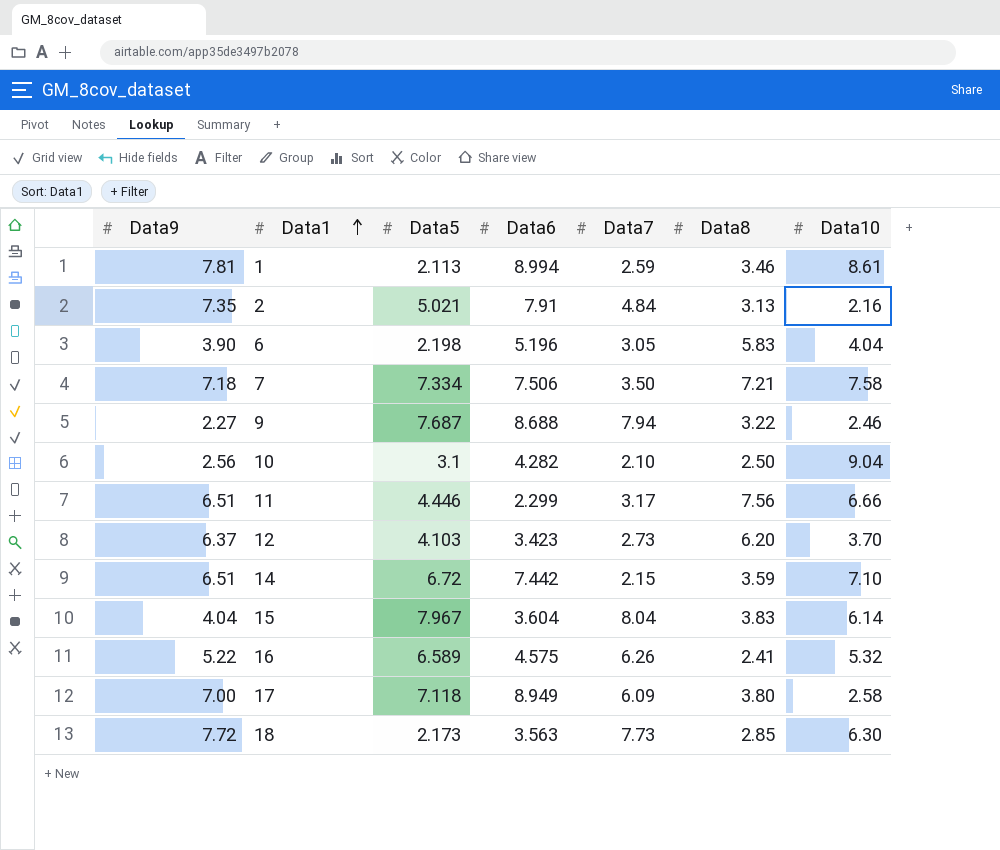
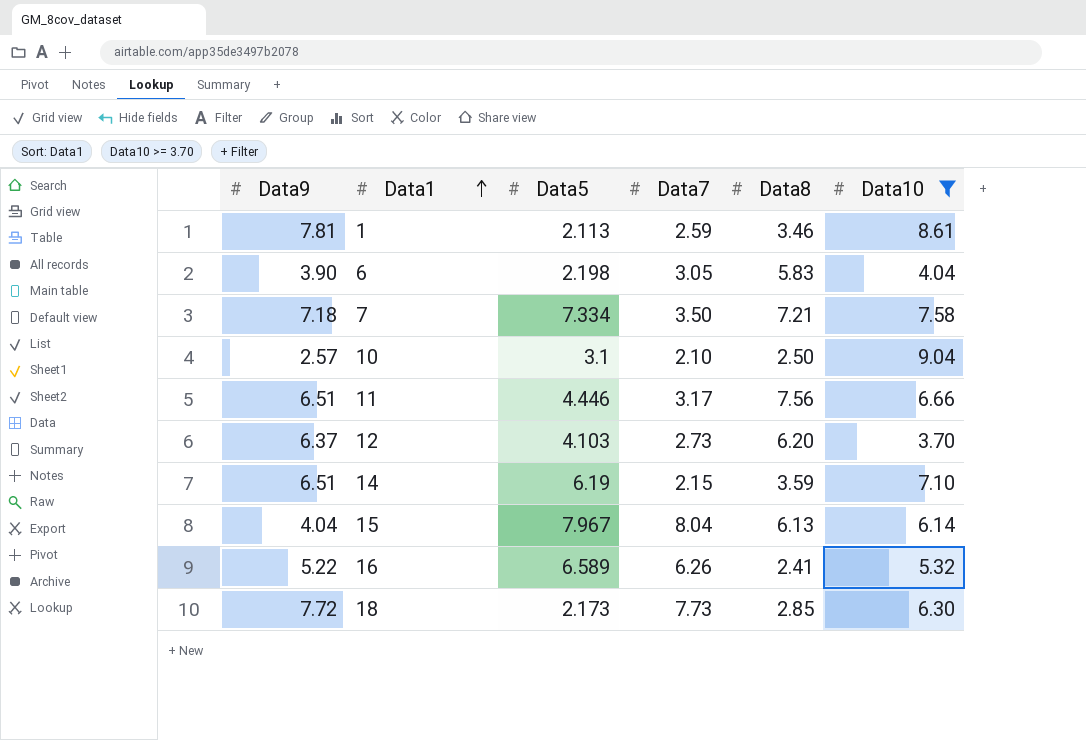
filter: none -> Data10 >= 3.70
column Data6 | position: 4 -> none
10 | Data9: 2.56 -> 2.57
14 | Data5: 6.72 -> 6.19
15 | Data8: 3.83 -> 6.13

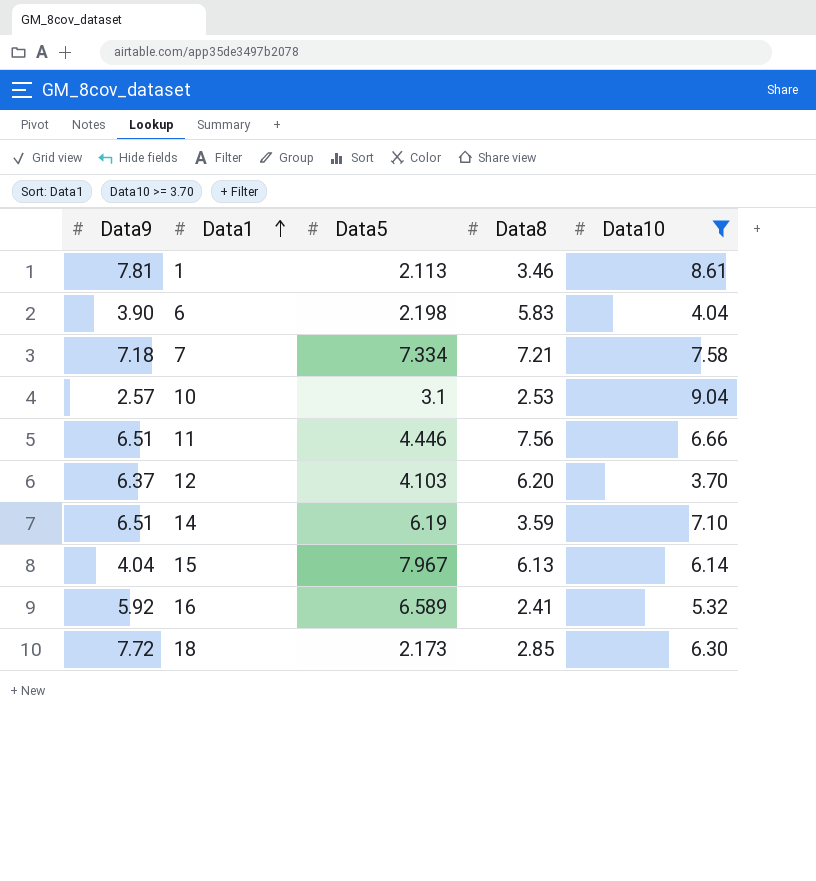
column Data7 | position: 4 -> none
10 | Data8: 2.50 -> 2.53
16 | Data9: 5.22 -> 5.92

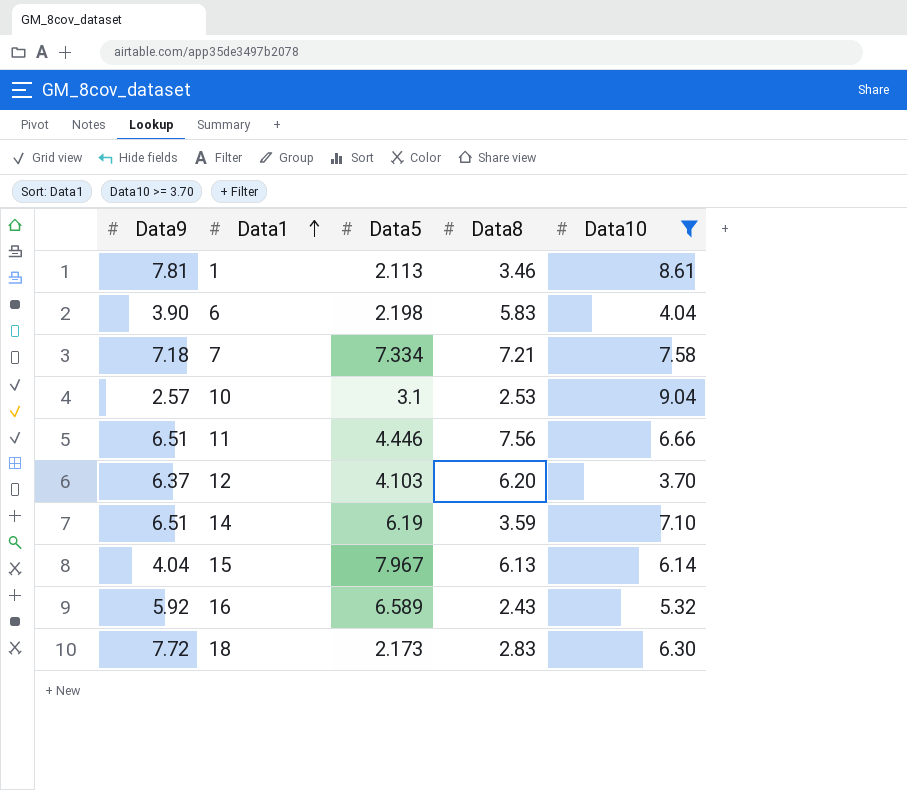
16 | Data8: 2.41 -> 2.43
18 | Data8: 2.85 -> 2.83

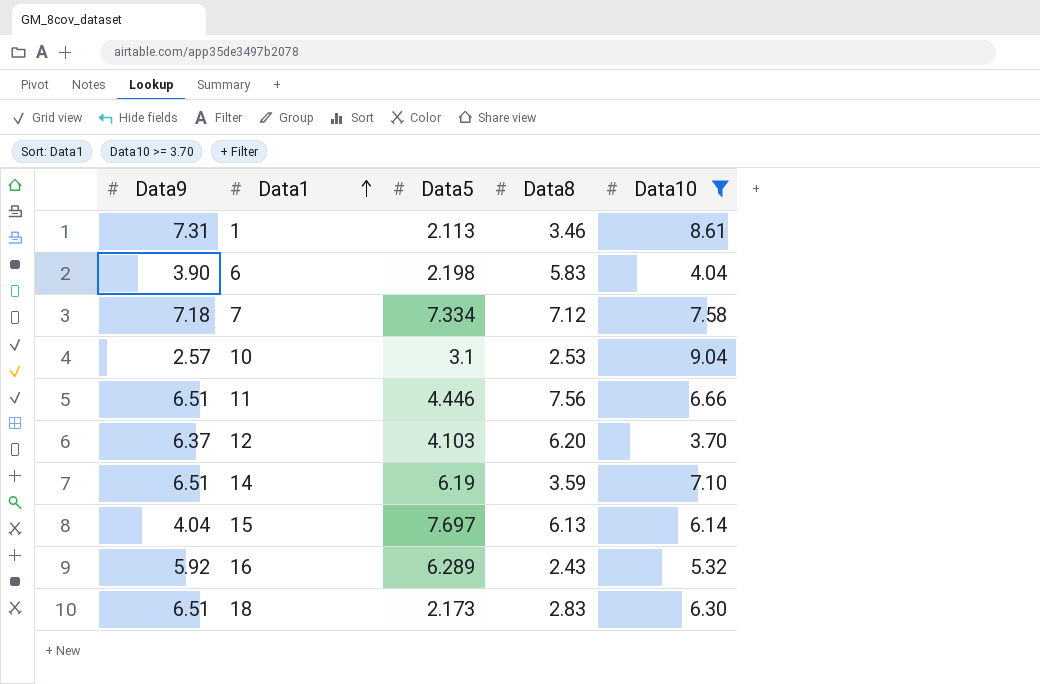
1 | Data9: 7.81 -> 7.31
7 | Data8: 7.21 -> 7.12
15 | Data5: 7.967 -> 7.697
16 | Data5: 6.589 -> 6.289
18 | Data9: 7.72 -> 6.51

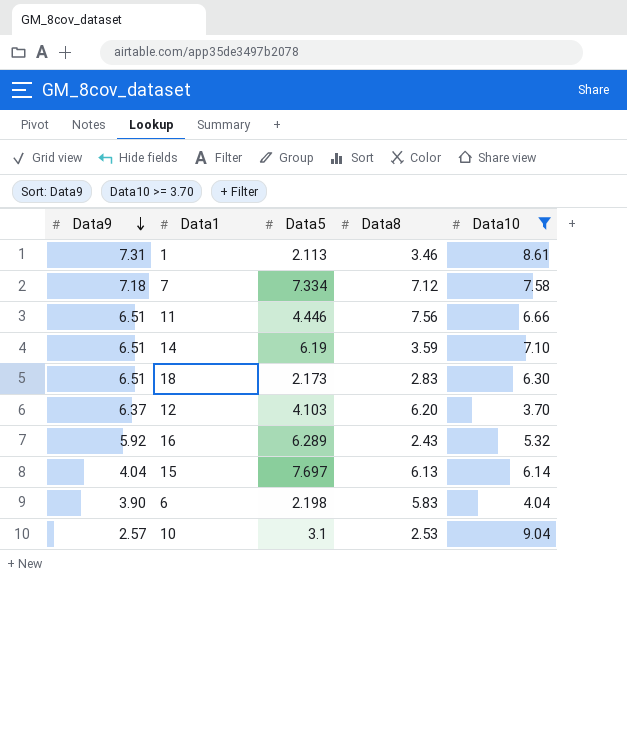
row order: Data1 ascending -> Data9 descending

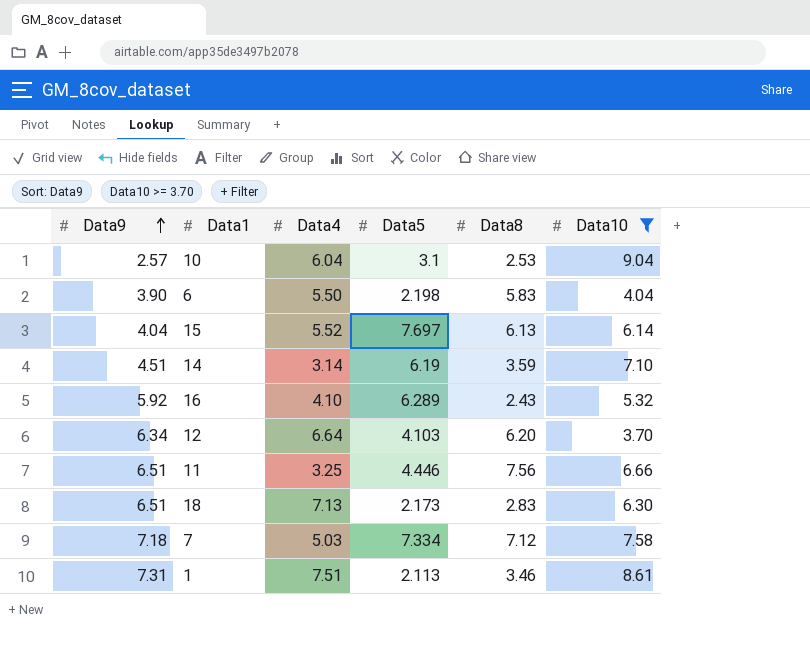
row order: Data9 descending -> Data9 ascending
column Data4 | position: none -> 3
14 | Data9: 6.51 -> 4.51
12 | Data9: 6.37 -> 6.34

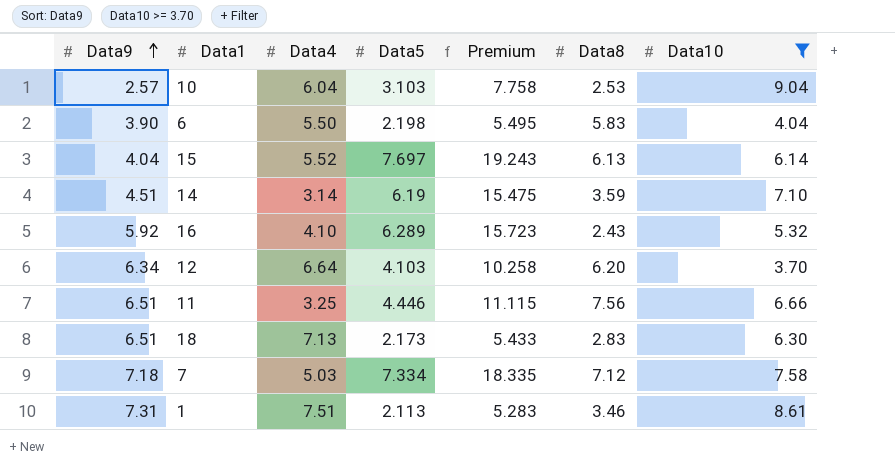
column Premium | formula: none -> [Data5] * 2.5
10 | Data5: 3.1 -> 3.103

